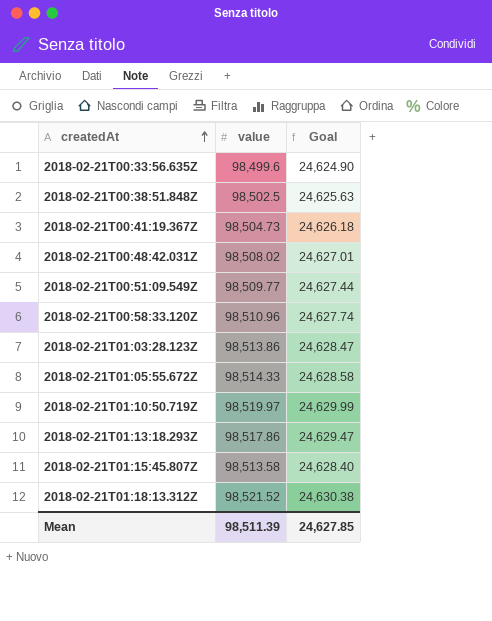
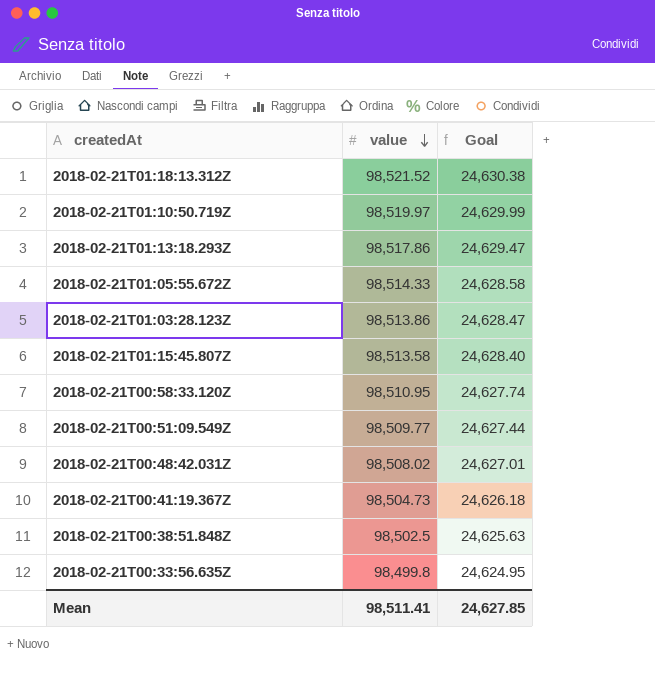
row order: createdAt ascending -> value descending
2018-02-21T00:58:33.120Z | value: 98,510.96 -> 98,510.95
2018-02-21T00:33:56.635Z | value: 98,499.6 -> 98,499.8
2018-02-21T00:33:56.635Z | Goal: 24,624.90 -> 24,624.95
Mean | value: 98,511.39 -> 98,511.41

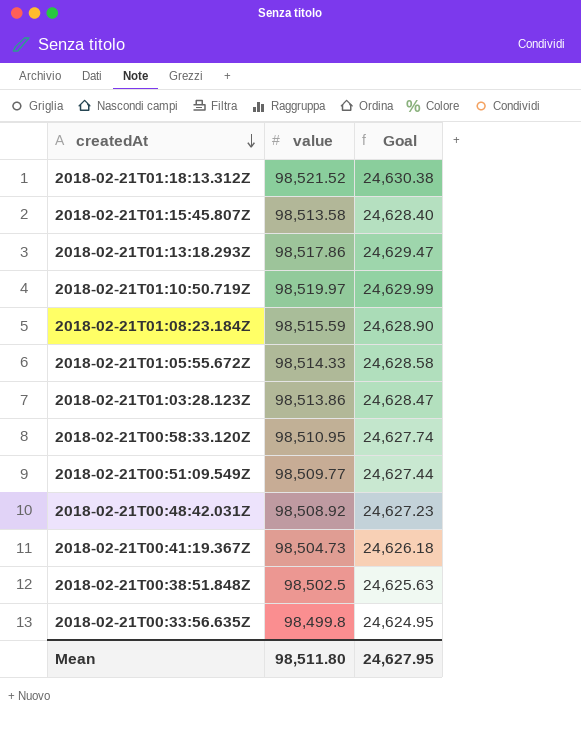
row order: value descending -> createdAt descending
row 2018-02-21T01:08:23.184Z: none -> 98,515.59 | 24,628.90
2018-02-21T00:48:42.031Z | value: 98,508.02 -> 98,508.92
2018-02-21T00:48:42.031Z | Goal: 24,627.01 -> 24,627.23
Mean | value: 98,511.41 -> 98,511.80
Mean | Goal: 24,627.85 -> 24,627.95

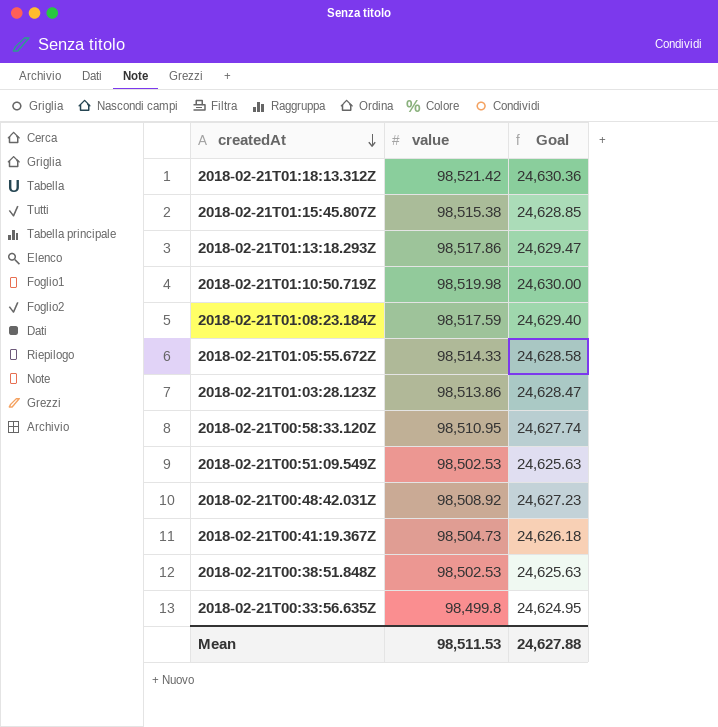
2018-02-21T01:18:13.312Z | value: 98,521.52 -> 98,521.42
2018-02-21T01:18:13.312Z | Goal: 24,630.38 -> 24,630.36
2018-02-21T01:15:45.807Z | value: 98,513.58 -> 98,515.38
2018-02-21T01:15:45.807Z | Goal: 24,628.40 -> 24,628.85
2018-02-21T01:10:50.719Z | value: 98,519.97 -> 98,519.98
2018-02-21T01:10:50.719Z | Goal: 24,629.99 -> 24,630.00
2018-02-21T01:08:23.184Z | value: 98,515.59 -> 98,517.59
2018-02-21T01:08:23.184Z | Goal: 24,628.90 -> 24,629.40
2018-02-21T00:51:09.549Z | value: 98,509.77 -> 98,502.53
2018-02-21T00:51:09.549Z | Goal: 24,627.44 -> 24,625.63
2018-02-21T00:38:51.848Z | value: 98,502.5 -> 98,502.53
Mean | value: 98,511.80 -> 98,511.53
Mean | Goal: 24,627.95 -> 24,627.88

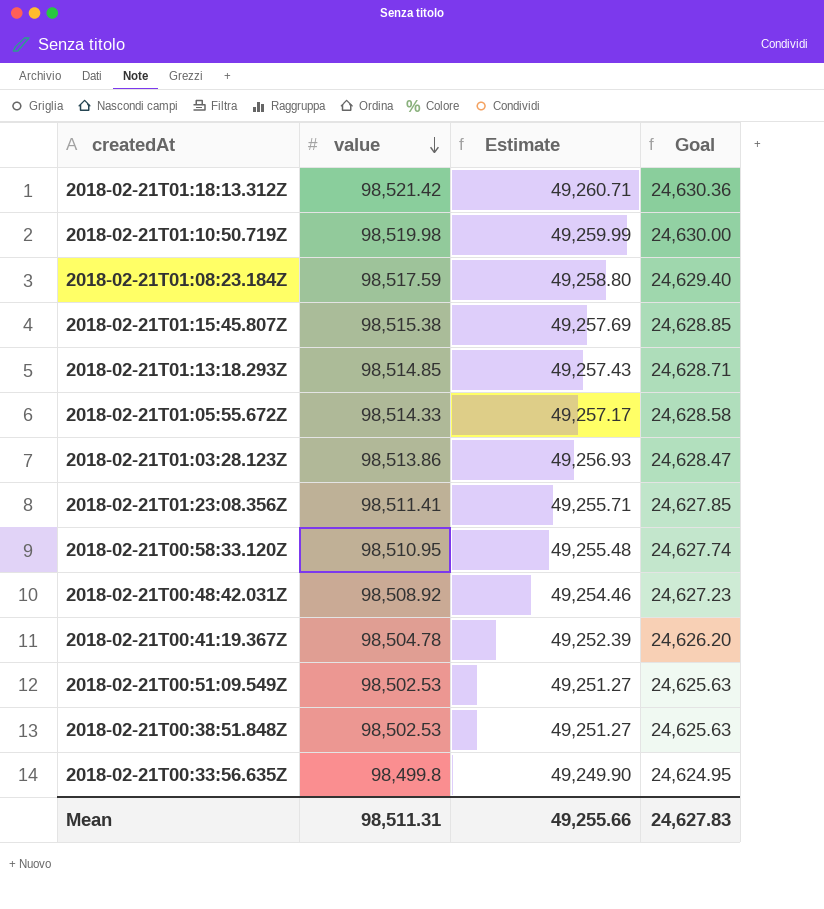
row order: createdAt descending -> value descending
column Estimate | formula: none -> [value] * 0.5
2018-02-21T01:13:18.293Z | value: 98,517.86 -> 98,514.85
2018-02-21T01:13:18.293Z | Goal: 24,629.47 -> 24,628.71
row 2018-02-21T01:23:08.356Z: none -> 98,511.41 | 49,255.71 | 24,627.85
2018-02-21T00:41:19.367Z | value: 98,504.73 -> 98,504.78
2018-02-21T00:41:19.367Z | Goal: 24,626.18 -> 24,626.20
Mean | value: 98,511.53 -> 98,511.31
Mean | Goal: 24,627.88 -> 24,627.83

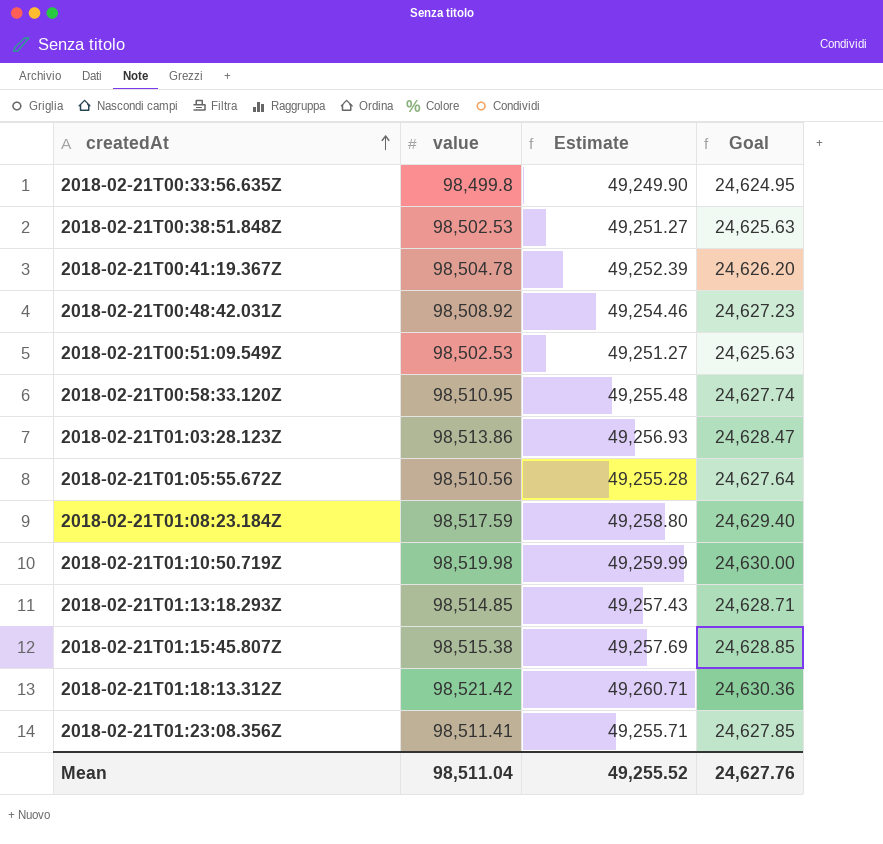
row order: value descending -> createdAt ascending
2018-02-21T01:05:55.672Z | value: 98,514.33 -> 98,510.56
2018-02-21T01:05:55.672Z | Estimate: 49,257.17 -> 49,255.28
2018-02-21T01:05:55.672Z | Goal: 24,628.58 -> 24,627.64
Mean | value: 98,511.31 -> 98,511.04
Mean | Estimate: 49,255.66 -> 49,255.52
Mean | Goal: 24,627.83 -> 24,627.76

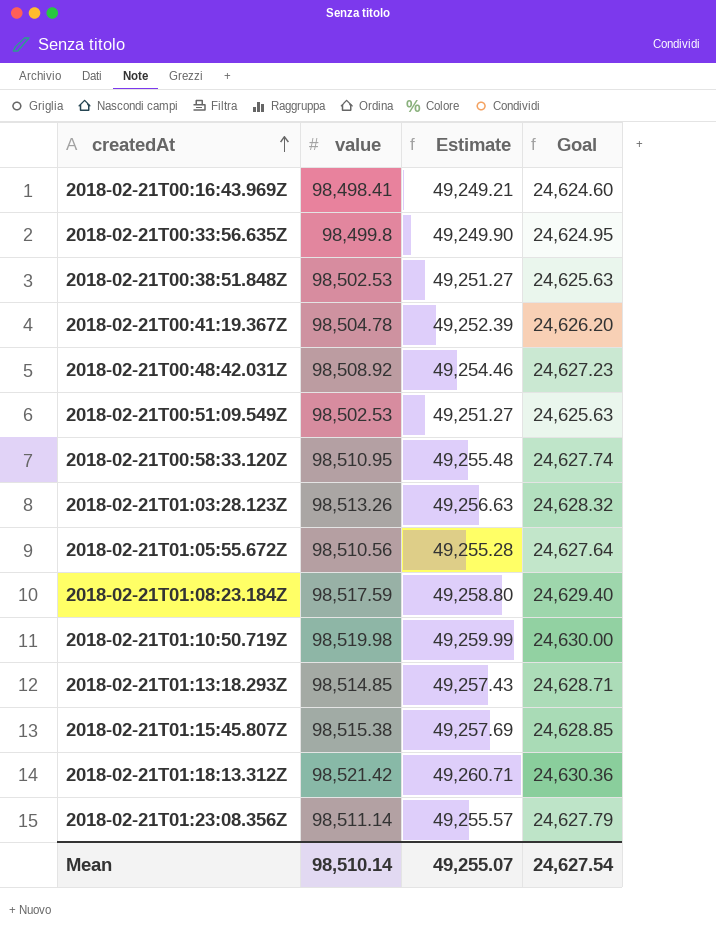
row 2018-02-21T00:16:43.969Z: none -> 98,498.41 | 49,249.21 | 24,624.60
2018-02-21T01:03:28.123Z | value: 98,513.86 -> 98,513.26
2018-02-21T01:03:28.123Z | Estimate: 49,256.93 -> 49,256.63
2018-02-21T01:03:28.123Z | Goal: 24,628.47 -> 24,628.32
2018-02-21T01:23:08.356Z | value: 98,511.41 -> 98,511.14
2018-02-21T01:23:08.356Z | Estimate: 49,255.71 -> 49,255.57
2018-02-21T01:23:08.356Z | Goal: 24,627.85 -> 24,627.79
Mean | value: 98,511.04 -> 98,510.14
Mean | Estimate: 49,255.52 -> 49,255.07
Mean | Goal: 24,627.76 -> 24,627.54

